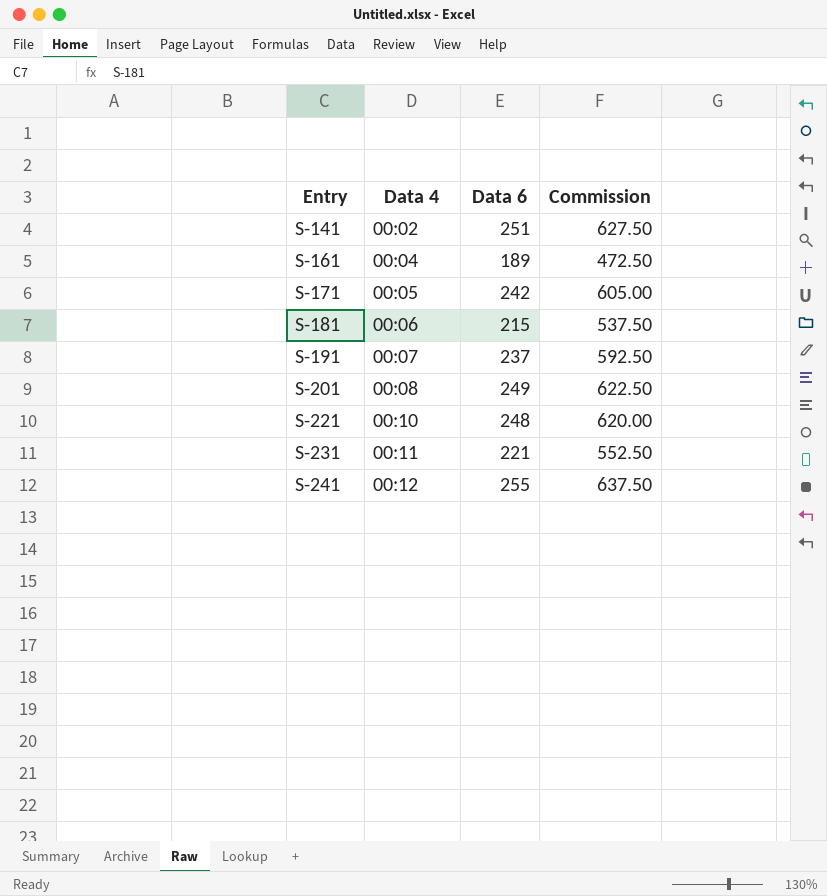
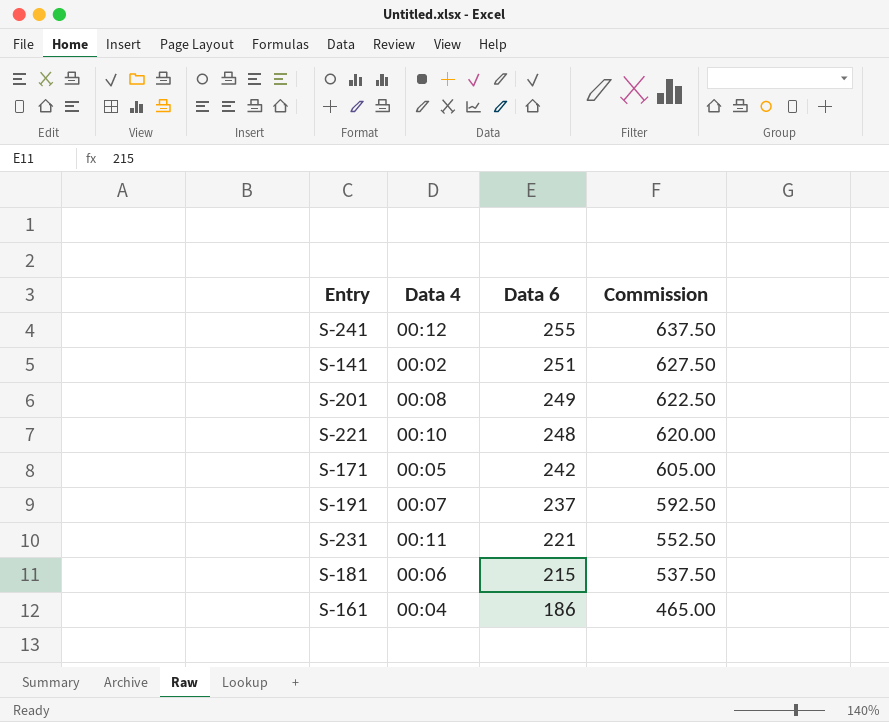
row order: Entry ascending -> Data 6 descending
S-161 | Data 6: 189 -> 186
S-161 | Commission: 472.50 -> 465.00

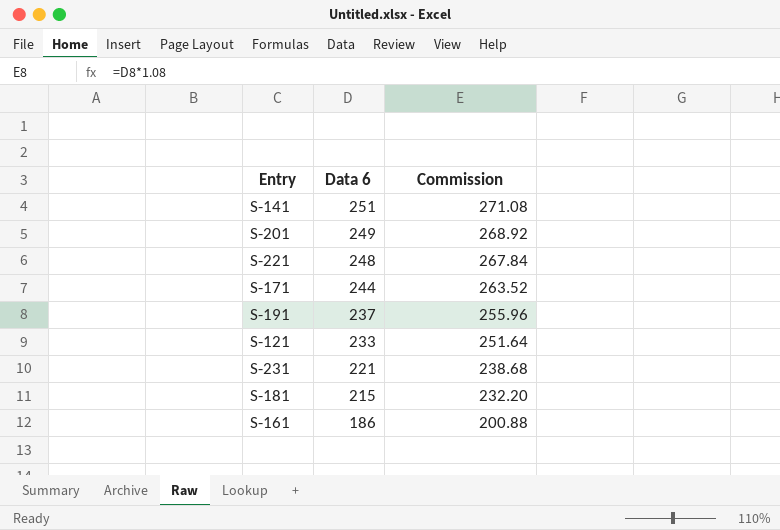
column Data 4 | position: 2 -> none
column Commission | formula: [Data 6] * 2.5 -> [Data 6] * 1.08
row S-241: 00:12 | 255 | 637.50 -> none
S-171 | Data 6: 242 -> 244
row S-121: none -> 233 | 251.64

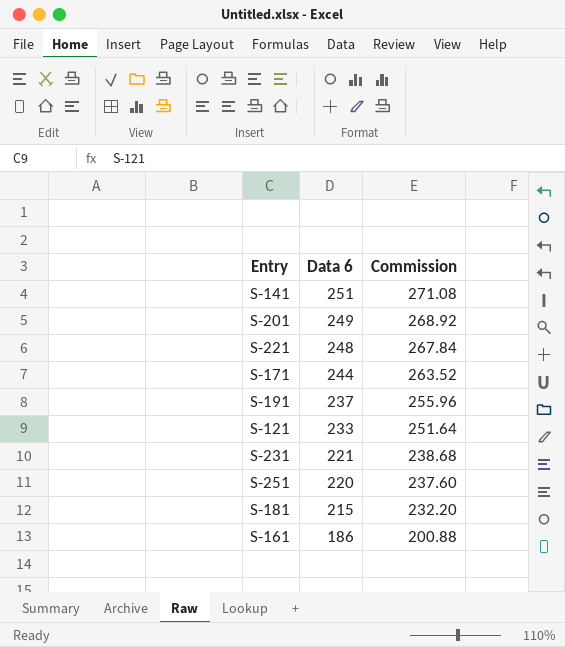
row S-251: none -> 220 | 237.60

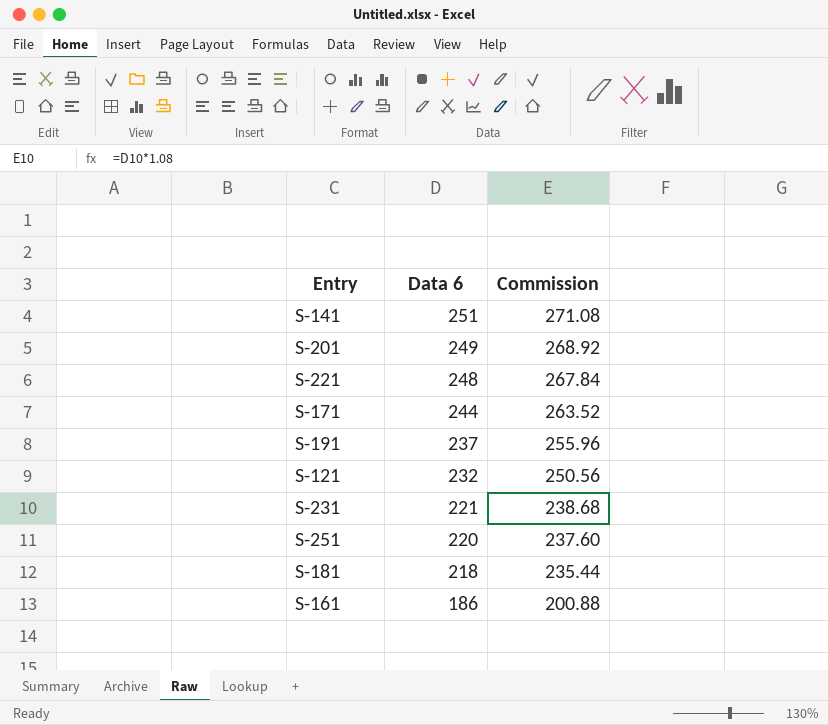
S-121 | Data 6: 233 -> 232
S-121 | Commission: 251.64 -> 250.56
S-181 | Data 6: 215 -> 218
S-181 | Commission: 232.20 -> 235.44

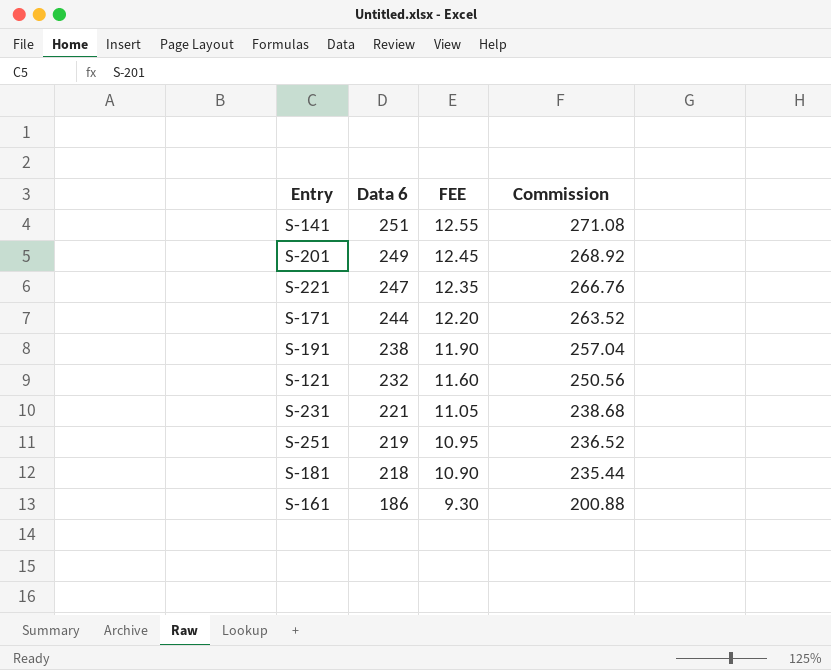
column FEE | formula: none -> [Data 6] * 0.05
S-221 | Data 6: 248 -> 247
S-221 | Commission: 267.84 -> 266.76
S-191 | Data 6: 237 -> 238
S-191 | Commission: 255.96 -> 257.04
S-251 | Data 6: 220 -> 219
S-251 | Commission: 237.60 -> 236.52

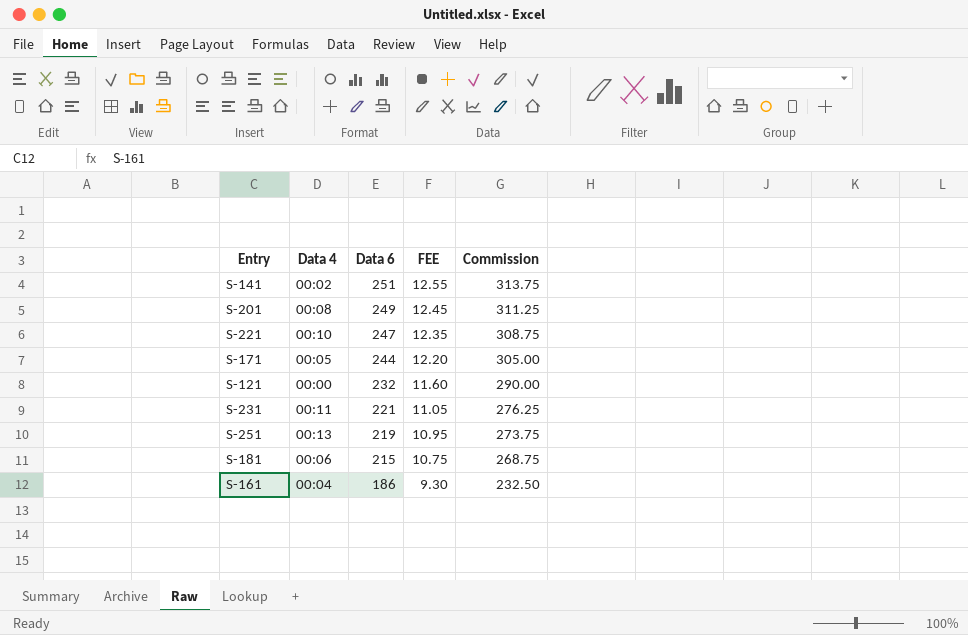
column Data 4 | position: none -> 2
column Commission | formula: [Data 6] * 1.08 -> [Data 6] * 1.25
row S-191: 238 | 11.90 | 257.04 -> none
S-181 | Data 6: 218 -> 215
S-181 | FEE: 10.90 -> 10.75

